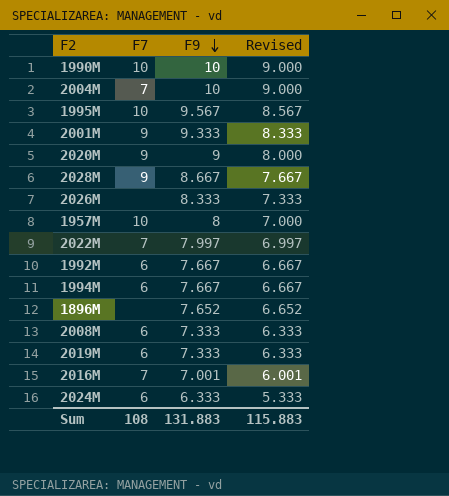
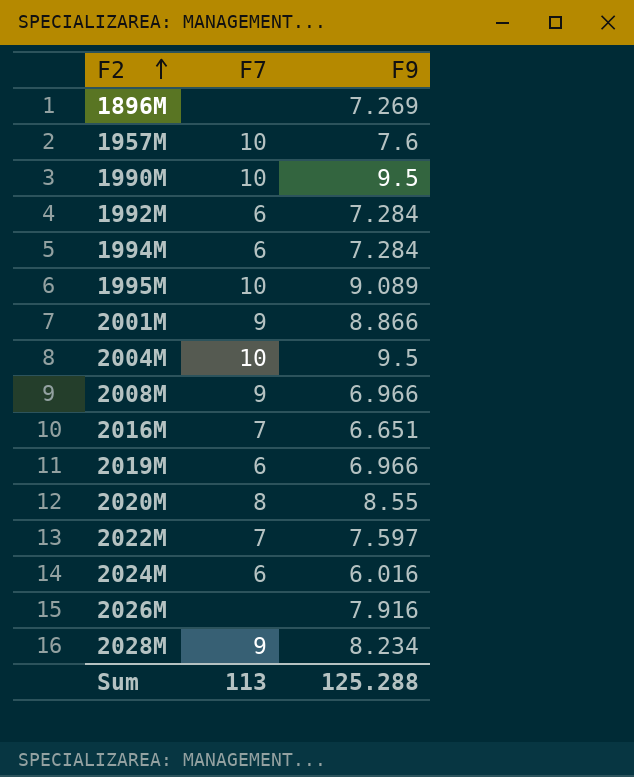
row order: F9 descending -> F2 ascending
column Revised | formula: [F9] - 1 -> none
1896M | F9: 7.652 -> 7.269
1957M | F9: 8 -> 7.6
1990M | F9: 10 -> 9.5
1992M | F9: 7.667 -> 7.284
1994M | F9: 7.667 -> 7.284
1995M | F9: 9.567 -> 9.089
2001M | F9: 9.333 -> 8.866
2004M | F7: 7 -> 10
2004M | F9: 10 -> 9.5
2008M | F7: 6 -> 9
2008M | F9: 7.333 -> 6.966
2016M | F9: 7.001 -> 6.651
2019M | F9: 7.333 -> 6.966
2020M | F7: 9 -> 8
2020M | F9: 9 -> 8.55
2022M | F9: 7.997 -> 7.597
2024M | F9: 6.333 -> 6.016
2026M | F9: 8.333 -> 7.916
2028M | F9: 8.667 -> 8.234
Sum | F7: 108 -> 113
Sum | F9: 131.883 -> 125.288

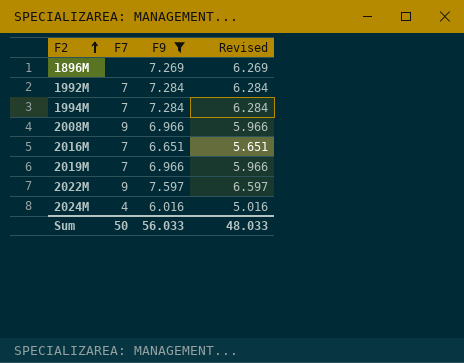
filter: none -> F9 <= 7.597
column Revised | formula: none -> [F9] - 1
1992M | F7: 6 -> 7
1994M | F7: 6 -> 7
2019M | F7: 6 -> 7
2022M | F7: 7 -> 9
2024M | F7: 6 -> 4
Sum | F7: 113 -> 50
Sum | F9: 125.288 -> 56.033

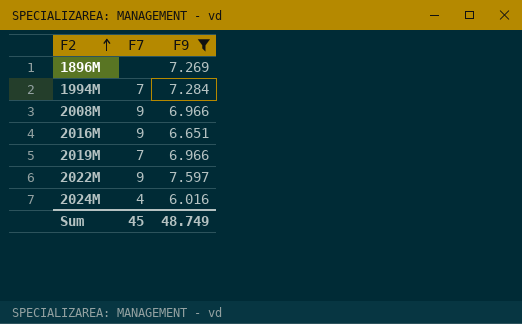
column Revised | formula: [F9] - 1 -> none
row 1992M: 7 | 7.284 | 6.284 -> none
2016M | F7: 7 -> 9
Sum | F7: 50 -> 45
Sum | F9: 56.033 -> 48.749

